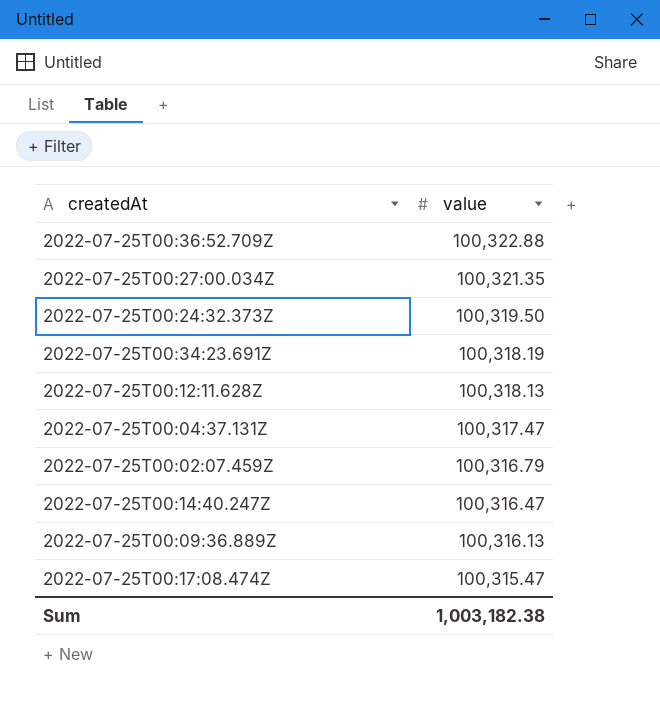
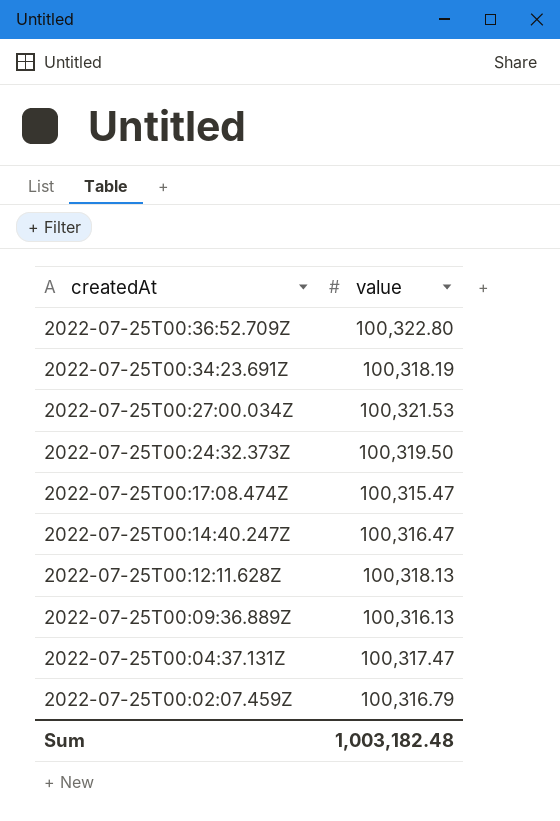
row order: value descending -> createdAt descending
2022-07-25T00:36:52.709Z | value: 100,322.88 -> 100,322.80
2022-07-25T00:27:00.034Z | value: 100,321.35 -> 100,321.53
Sum | value: 1,003,182.38 -> 1,003,182.48

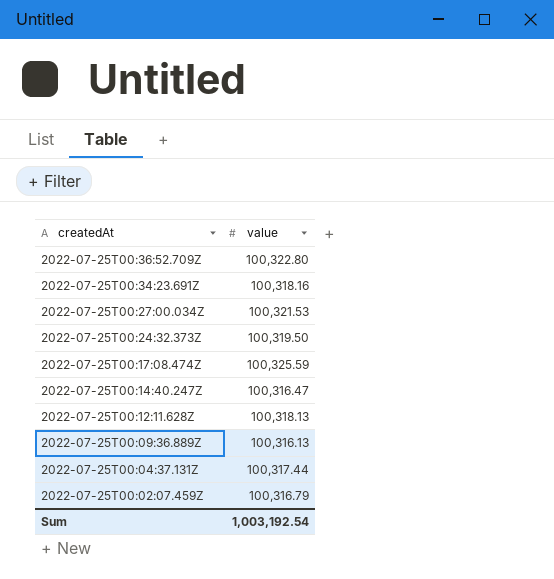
2022-07-25T00:34:23.691Z | value: 100,318.19 -> 100,318.16
2022-07-25T00:17:08.474Z | value: 100,315.47 -> 100,325.59
2022-07-25T00:04:37.131Z | value: 100,317.47 -> 100,317.44
Sum | value: 1,003,182.48 -> 1,003,192.54

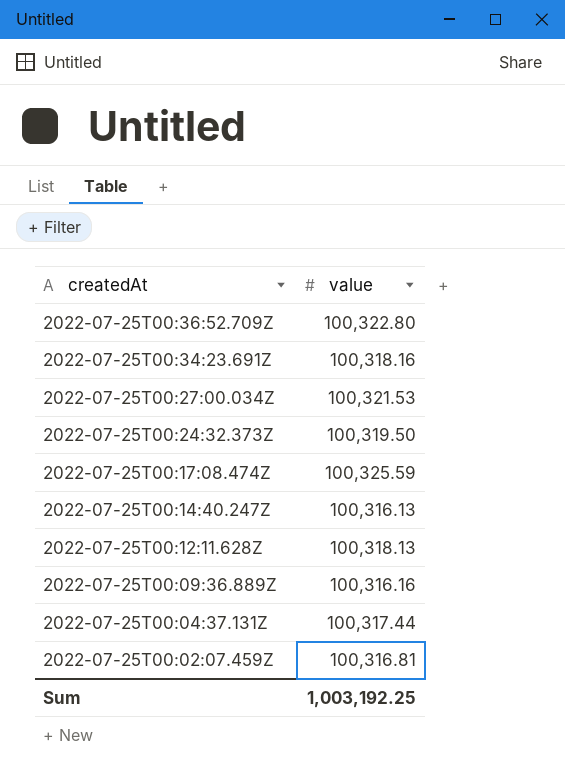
2022-07-25T00:14:40.247Z | value: 100,316.47 -> 100,316.13
2022-07-25T00:09:36.889Z | value: 100,316.13 -> 100,316.16
2022-07-25T00:02:07.459Z | value: 100,316.79 -> 100,316.81
Sum | value: 1,003,192.54 -> 1,003,192.25

